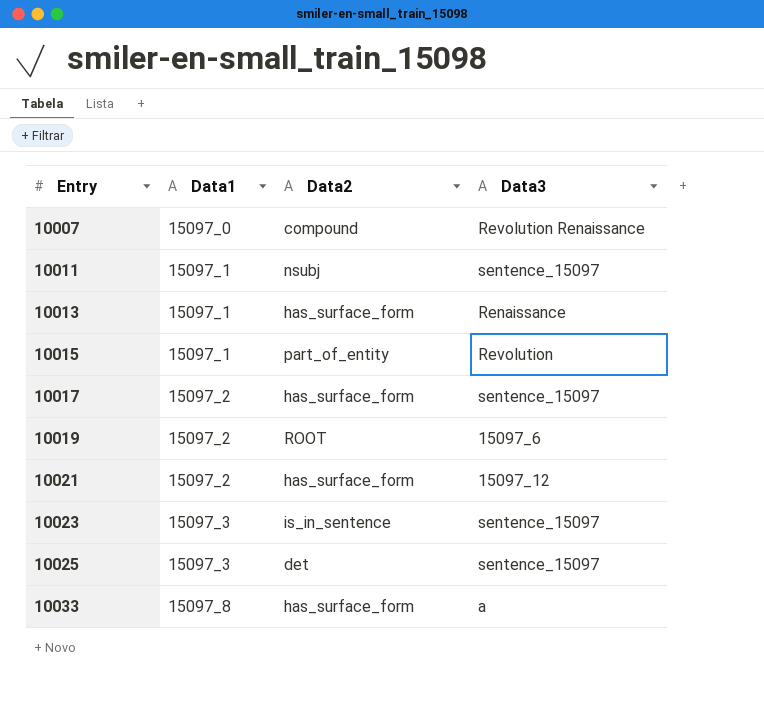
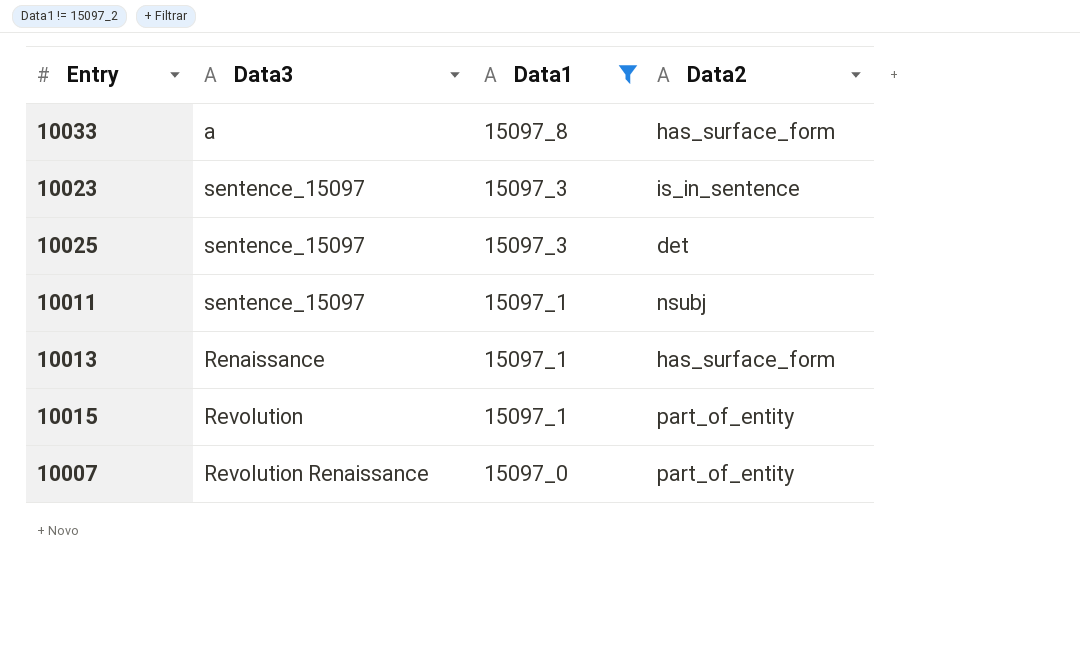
filter: none -> Data1 != 15097_2
row order: Entry ascending -> Data1 descending
column Data3 | position: 4 -> 2
10007 | Data2: compound -> part_of_entity

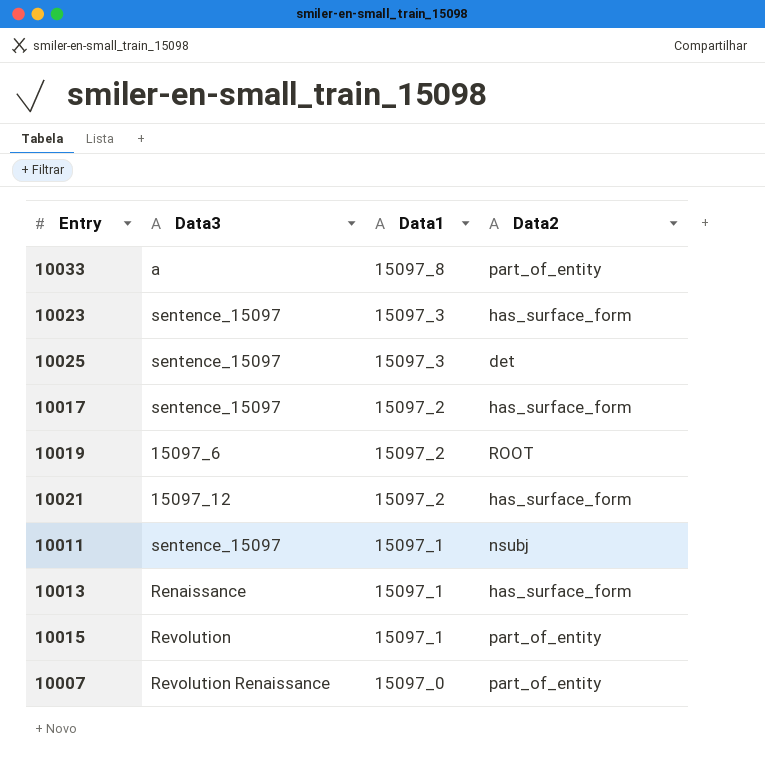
filter: Data1 != 15097_2 -> none
10033 | Data2: has_surface_form -> part_of_entity
10023 | Data2: is_in_sentence -> has_surface_form

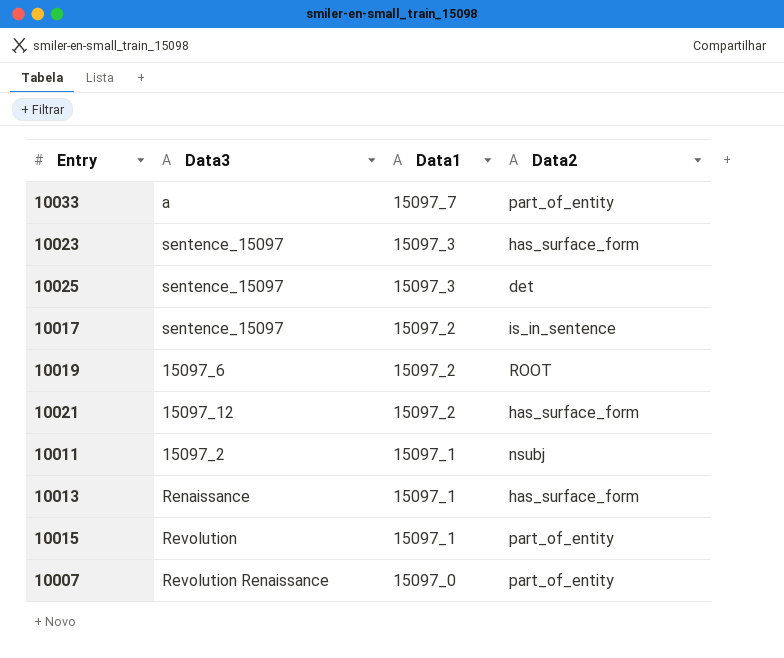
10033 | Data1: 15097_8 -> 15097_7
10017 | Data2: has_surface_form -> is_in_sentence
10011 | Data3: sentence_15097 -> 15097_2

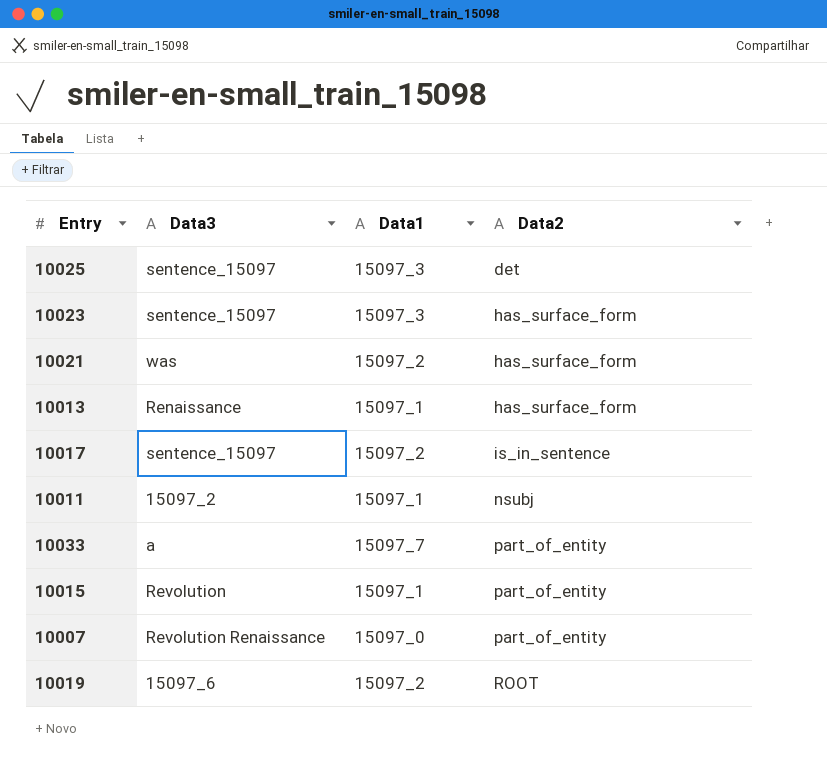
row order: Data1 descending -> Data2 ascending
10021 | Data3: 15097_12 -> was

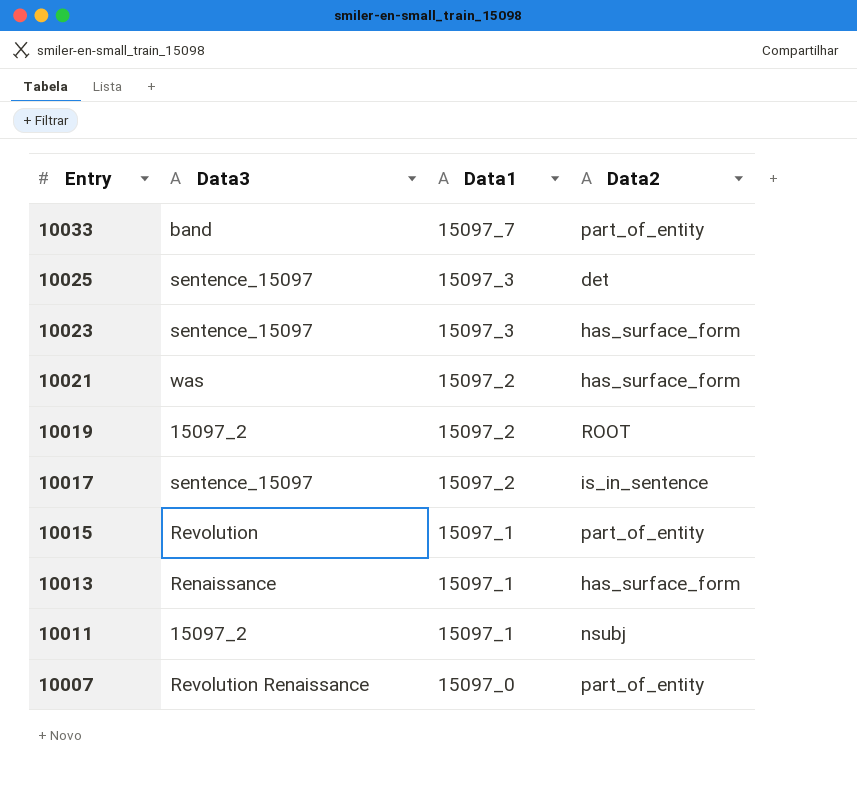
row order: Data2 ascending -> Entry descending
10033 | Data3: a -> band
10019 | Data3: 15097_6 -> 15097_2

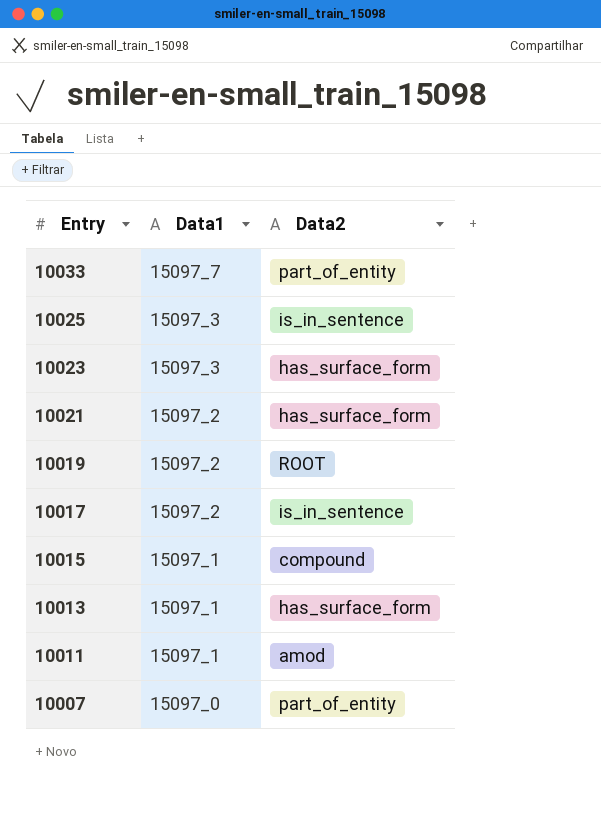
column Data3 | position: 2 -> none
10025 | Data2: det -> is_in_sentence
10015 | Data2: part_of_entity -> compound
10011 | Data2: nsubj -> amod

